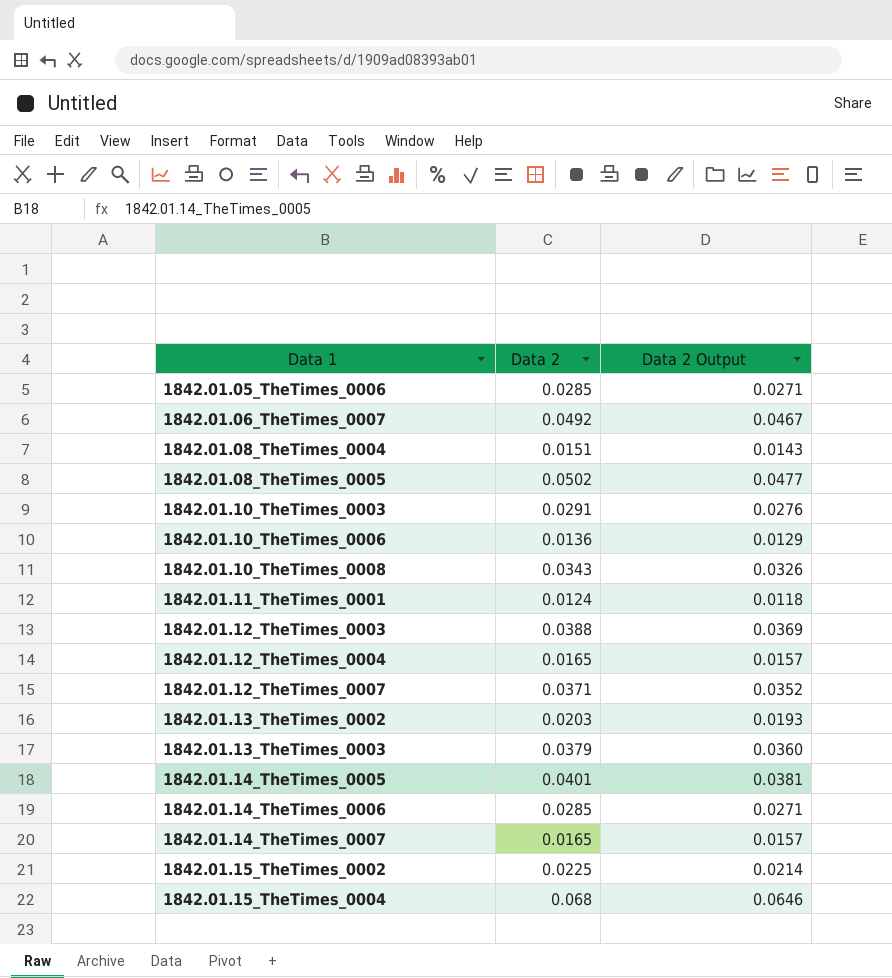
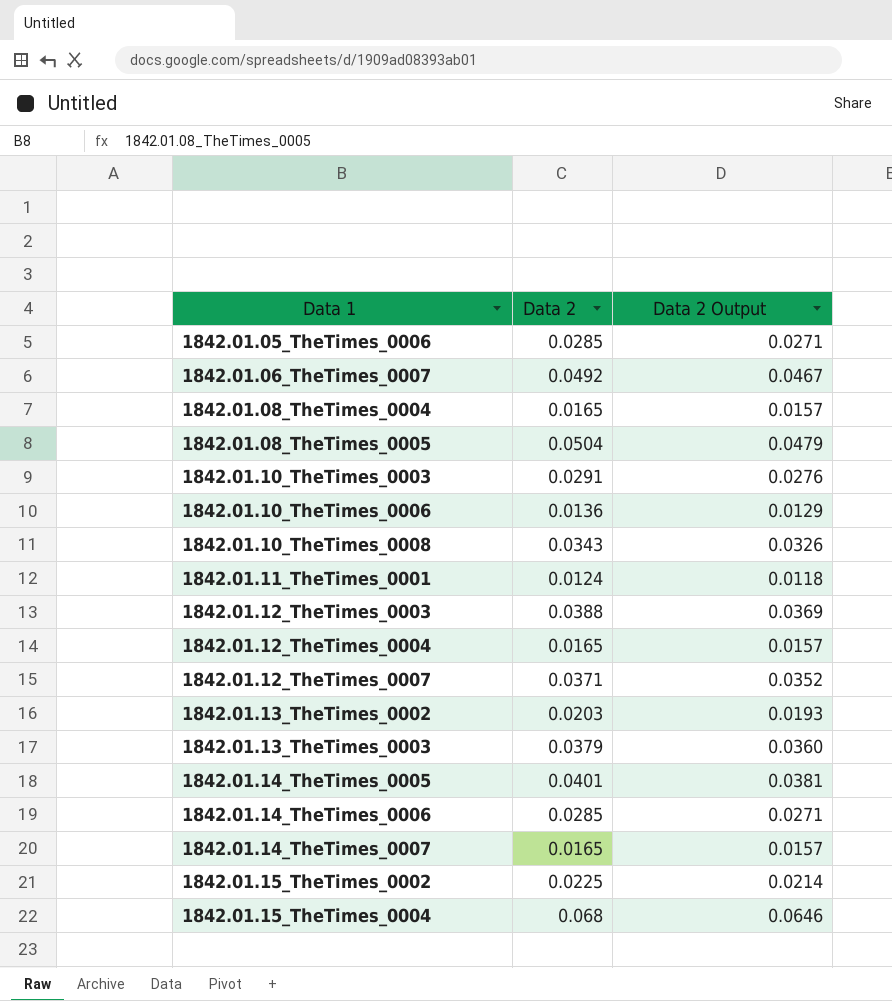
1842.01.08_TheTimes_0004 | Data 2: 0.0151 -> 0.0165
1842.01.08_TheTimes_0004 | Data 2 Output: 0.0143 -> 0.0157
1842.01.08_TheTimes_0005 | Data 2: 0.0502 -> 0.0504
1842.01.08_TheTimes_0005 | Data 2 Output: 0.0477 -> 0.0479

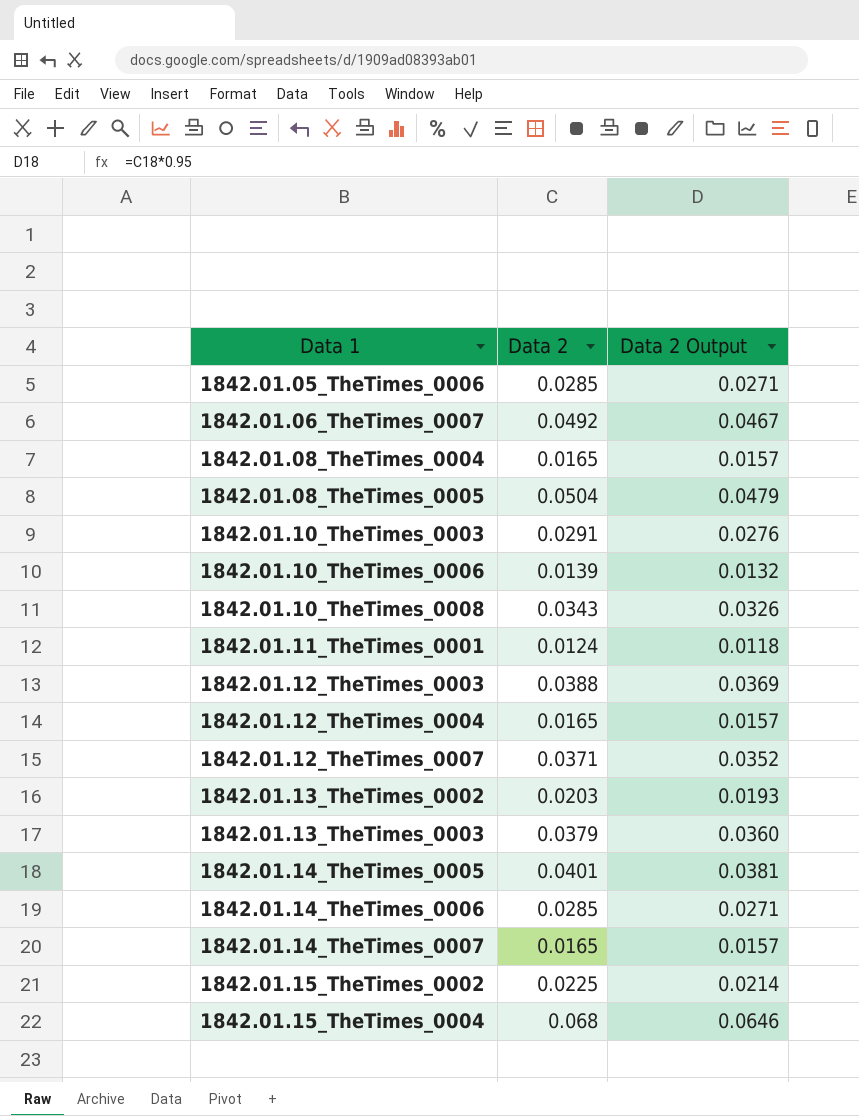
1842.01.10_TheTimes_0006 | Data 2: 0.0136 -> 0.0139
1842.01.10_TheTimes_0006 | Data 2 Output: 0.0129 -> 0.0132

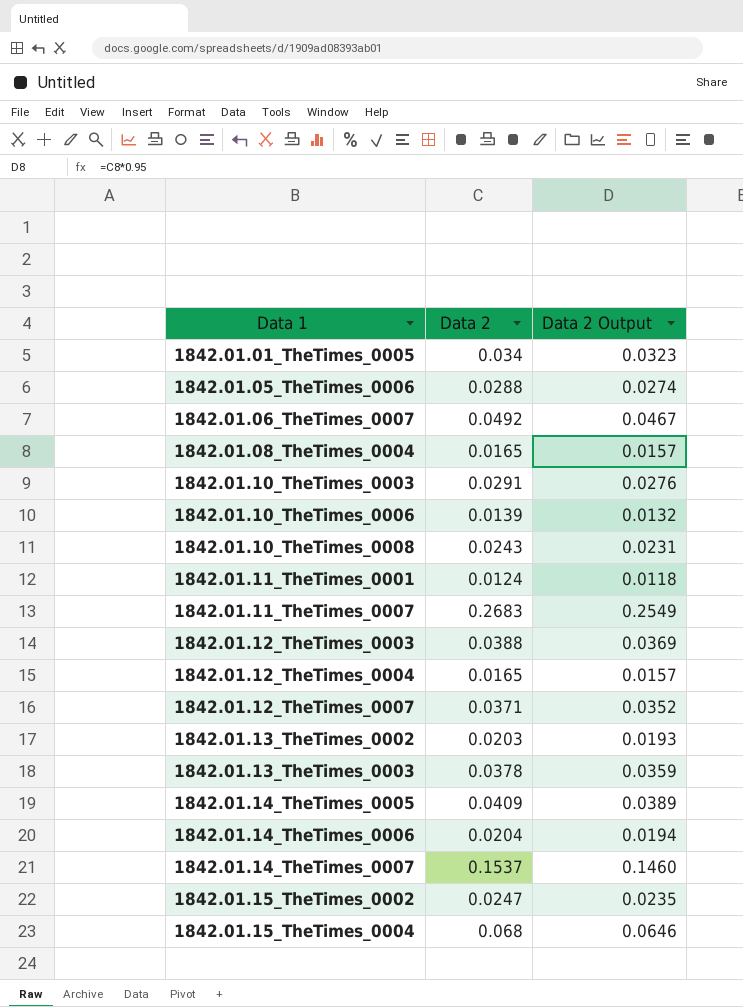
row 1842.01.08_TheTimes_0005: 0.0504 | 0.0479 -> none
row 1842.01.01_TheTimes_0005: none -> 0.034 | 0.0323
1842.01.05_TheTimes_0006 | Data 2: 0.0285 -> 0.0288
1842.01.05_TheTimes_0006 | Data 2 Output: 0.0271 -> 0.0274
1842.01.10_TheTimes_0008 | Data 2: 0.0343 -> 0.0243
1842.01.10_TheTimes_0008 | Data 2 Output: 0.0326 -> 0.0231
row 1842.01.11_TheTimes_0007: none -> 0.2683 | 0.2549
1842.01.13_TheTimes_0003 | Data 2: 0.0379 -> 0.0378
1842.01.13_TheTimes_0003 | Data 2 Output: 0.0360 -> 0.0359
1842.01.14_TheTimes_0005 | Data 2: 0.0401 -> 0.0409
1842.01.14_TheTimes_0005 | Data 2 Output: 0.0381 -> 0.0389
1842.01.14_TheTimes_0006 | Data 2: 0.0285 -> 0.0204
1842.01.14_TheTimes_0006 | Data 2 Output: 0.0271 -> 0.0194
1842.01.14_TheTimes_0007 | Data 2: 0.0165 -> 0.1537
1842.01.14_TheTimes_0007 | Data 2 Output: 0.0157 -> 0.1460
1842.01.15_TheTimes_0002 | Data 2: 0.0225 -> 0.0247
1842.01.15_TheTimes_0002 | Data 2 Output: 0.0214 -> 0.0235

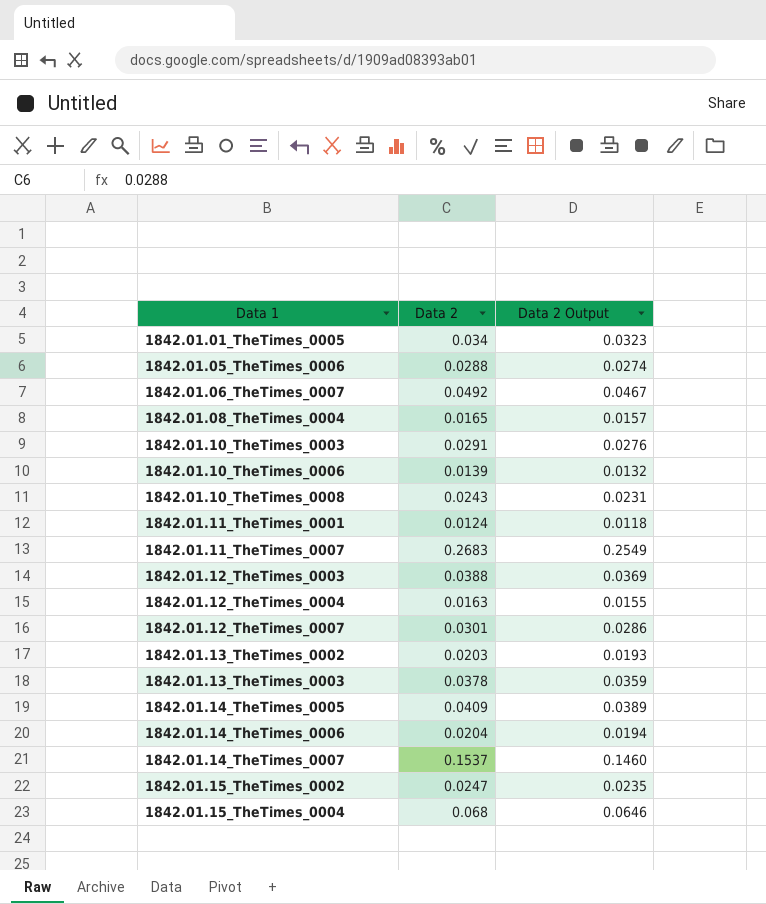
1842.01.12_TheTimes_0004 | Data 2: 0.0165 -> 0.0163
1842.01.12_TheTimes_0004 | Data 2 Output: 0.0157 -> 0.0155
1842.01.12_TheTimes_0007 | Data 2: 0.0371 -> 0.0301
1842.01.12_TheTimes_0007 | Data 2 Output: 0.0352 -> 0.0286

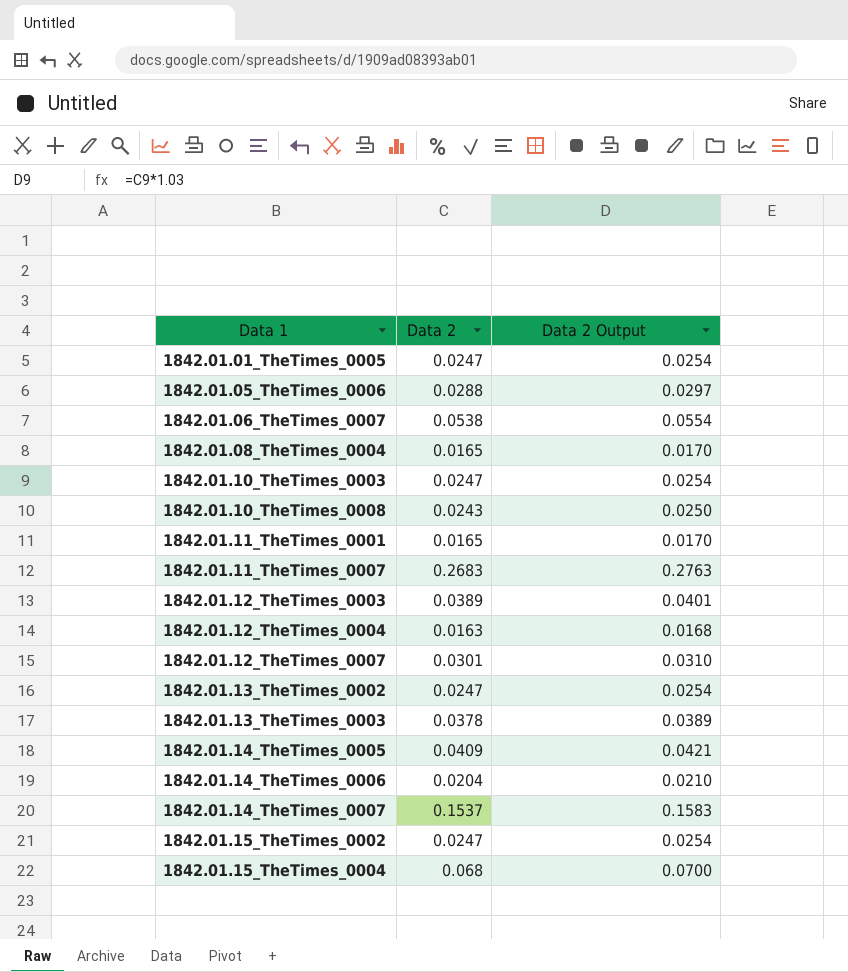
column Data 2 Output | formula: [Data 2] * 0.95 -> [Data 2] * 1.03
row 1842.01.10_TheTimes_0006: 0.0139 | 0.0132 -> none
1842.01.01_TheTimes_0005 | Data 2: 0.034 -> 0.0247
1842.01.06_TheTimes_0007 | Data 2: 0.0492 -> 0.0538
1842.01.10_TheTimes_0003 | Data 2: 0.0291 -> 0.0247
1842.01.11_TheTimes_0001 | Data 2: 0.0124 -> 0.0165
1842.01.12_TheTimes_0003 | Data 2: 0.0388 -> 0.0389
1842.01.13_TheTimes_0002 | Data 2: 0.0203 -> 0.0247

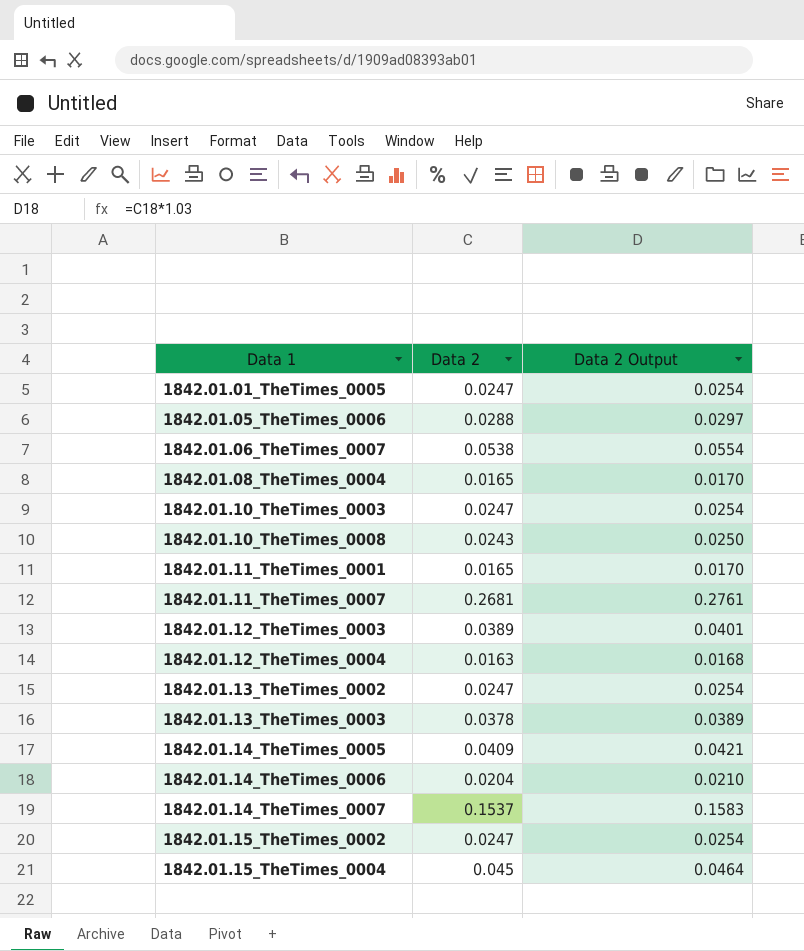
row 1842.01.12_TheTimes_0007: 0.0301 | 0.0310 -> none
1842.01.11_TheTimes_0007 | Data 2: 0.2683 -> 0.2681
1842.01.11_TheTimes_0007 | Data 2 Output: 0.2763 -> 0.2761
1842.01.15_TheTimes_0004 | Data 2: 0.068 -> 0.045
1842.01.15_TheTimes_0004 | Data 2 Output: 0.0700 -> 0.0464

